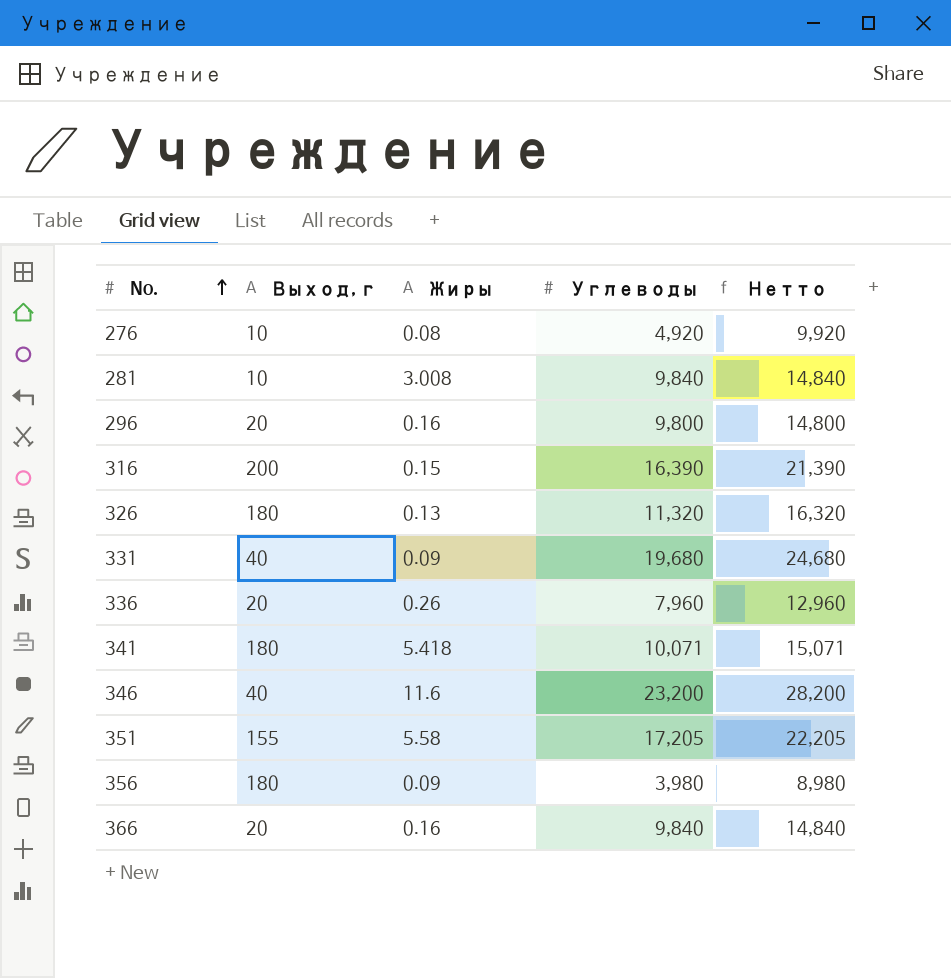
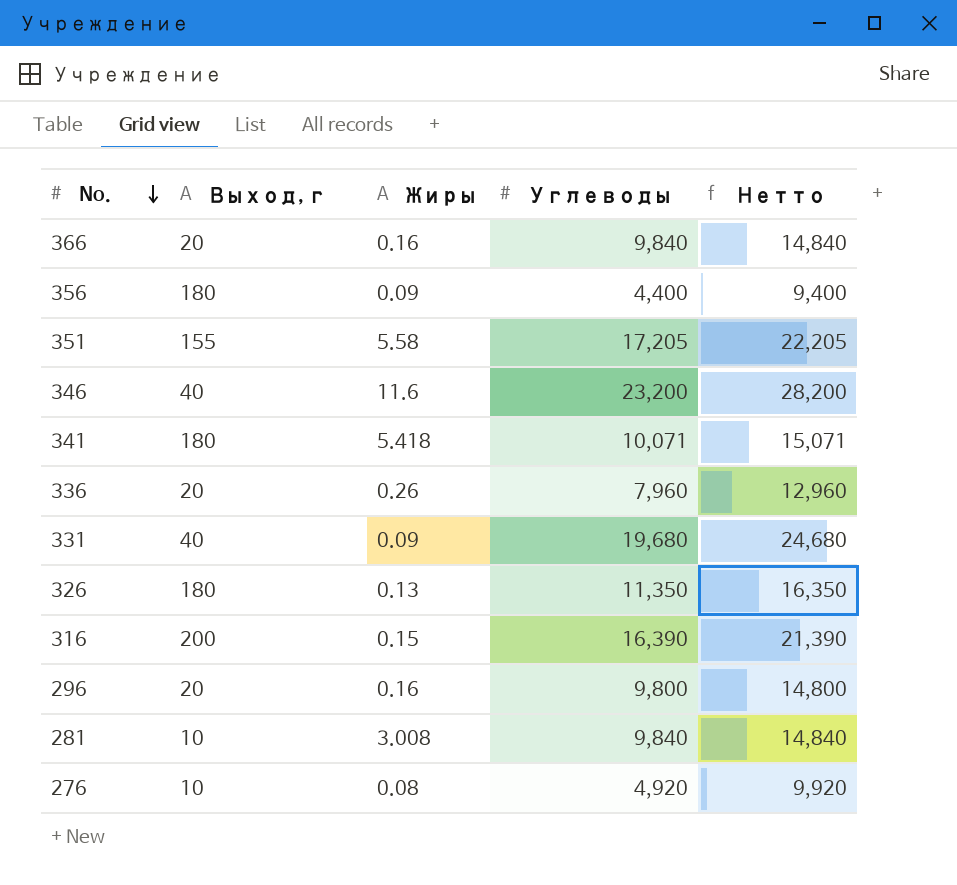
row order: No. ascending -> No. descending
356 | Углеводы: 3,980 -> 4,400
356 | Нетто: 8,980 -> 9,400
326 | Углеводы: 11,320 -> 11,350
326 | Нетто: 16,320 -> 16,350

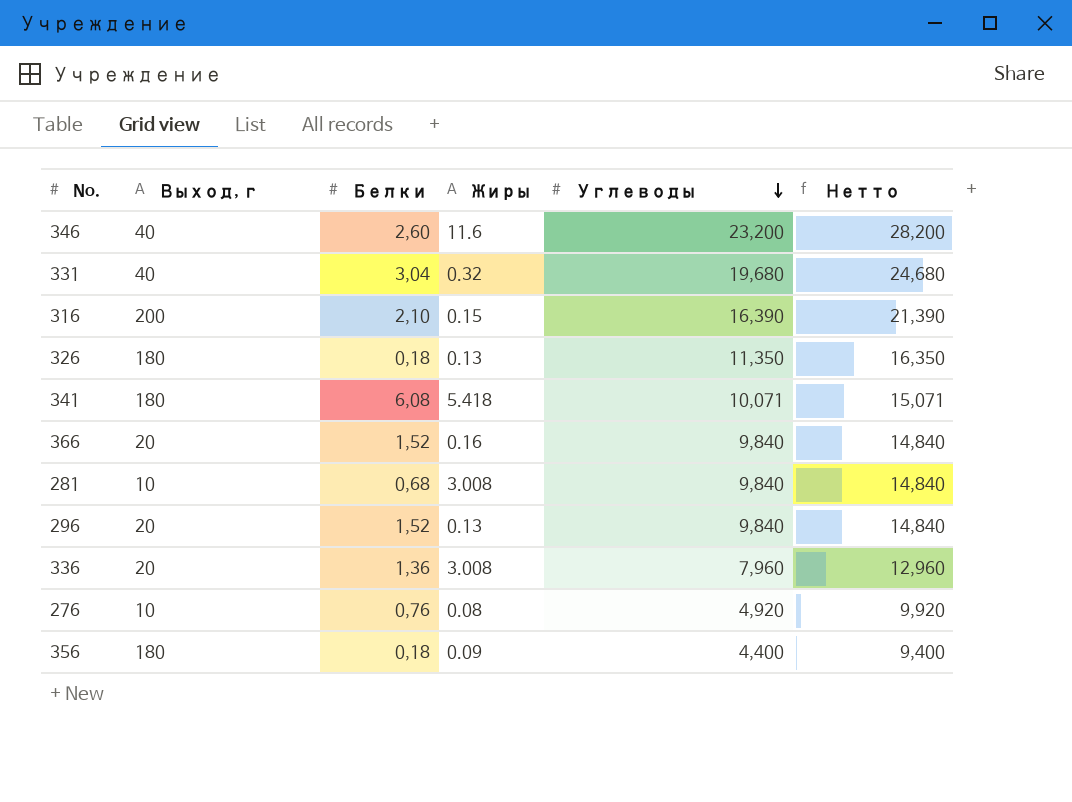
row order: No. descending -> Углеводы descending
column Белки | position: none -> 3
row 351: 155 | 5.58 | 17,205 | 22,205 -> none
331 | Жиры: 0.09 -> 0.32
296 | Жиры: 0.16 -> 0.13
296 | Углеводы: 9,800 -> 9,840
296 | Нетто: 14,800 -> 14,840
336 | Жиры: 0.26 -> 3.008

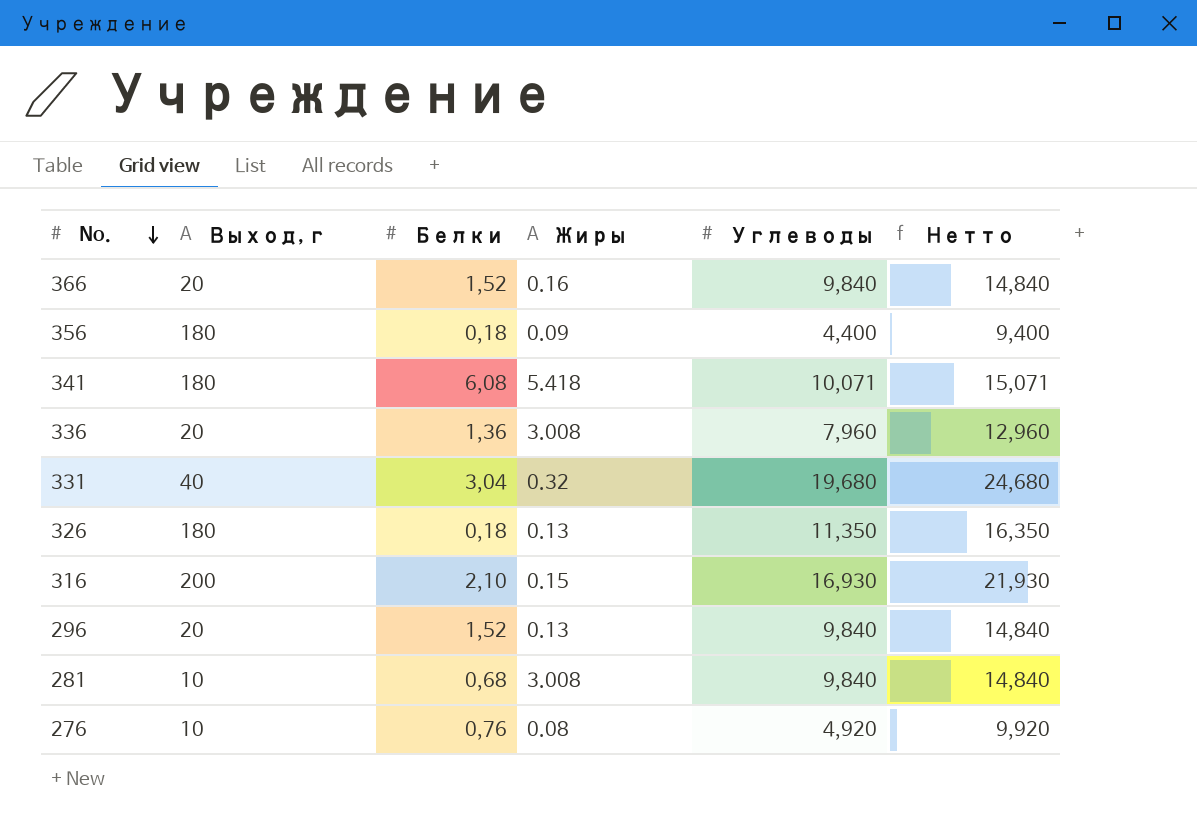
row order: Углеводы descending -> No. descending
row 346: 40 | 2,60 | 11.6 | 23,200 | 28,200 -> none
316 | Углеводы: 16,390 -> 16,930
316 | Нетто: 21,390 -> 21,930

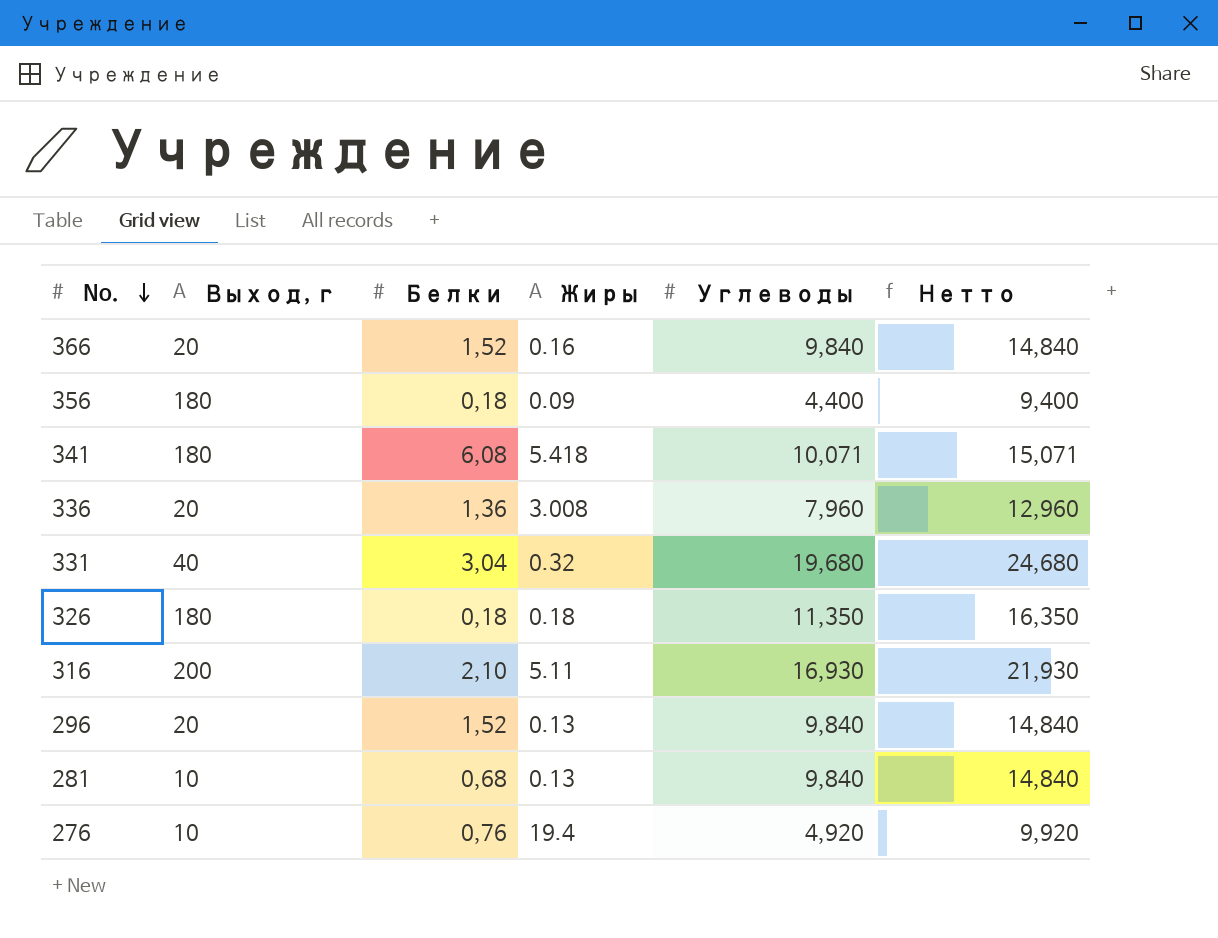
326 | Жиры: 0.13 -> 0.18
316 | Жиры: 0.15 -> 5.11
281 | Жиры: 3.008 -> 0.13
276 | Жиры: 0.08 -> 19.4

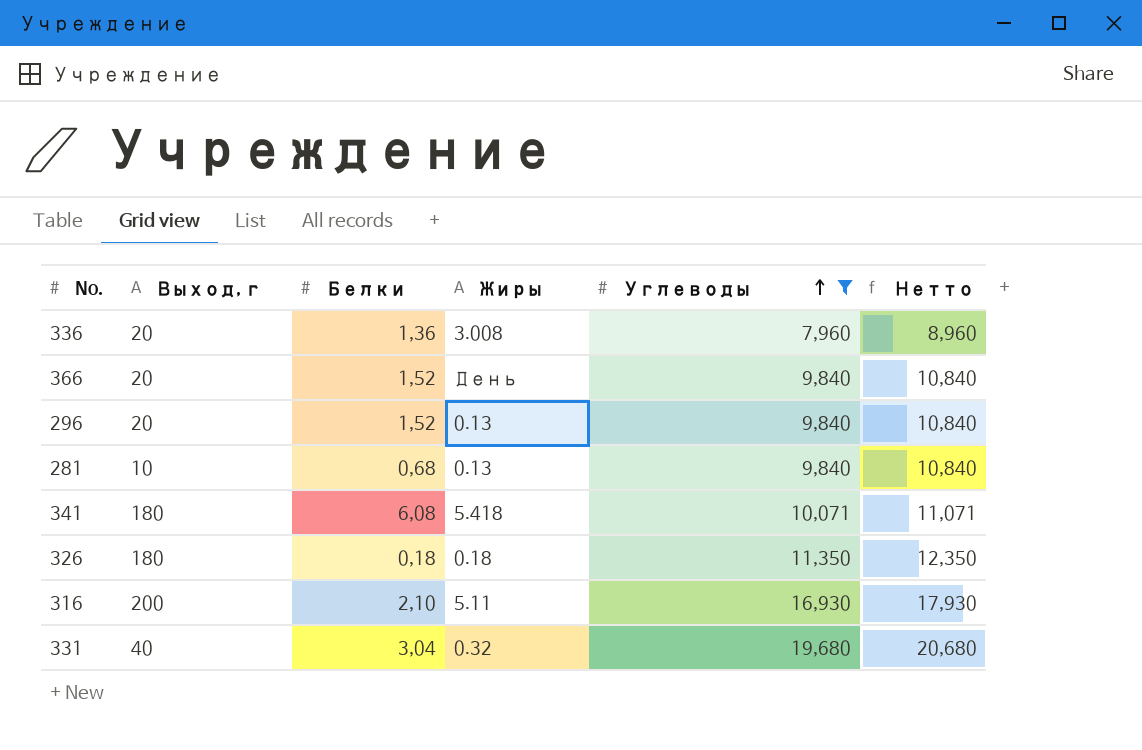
filter: none -> Углеводы >= 7,960
row order: No. descending -> Углеводы ascending
column Нетто | formula: [Углеводы] + 5 -> [Углеводы] + 1
366 | Жиры: 0.16 -> День

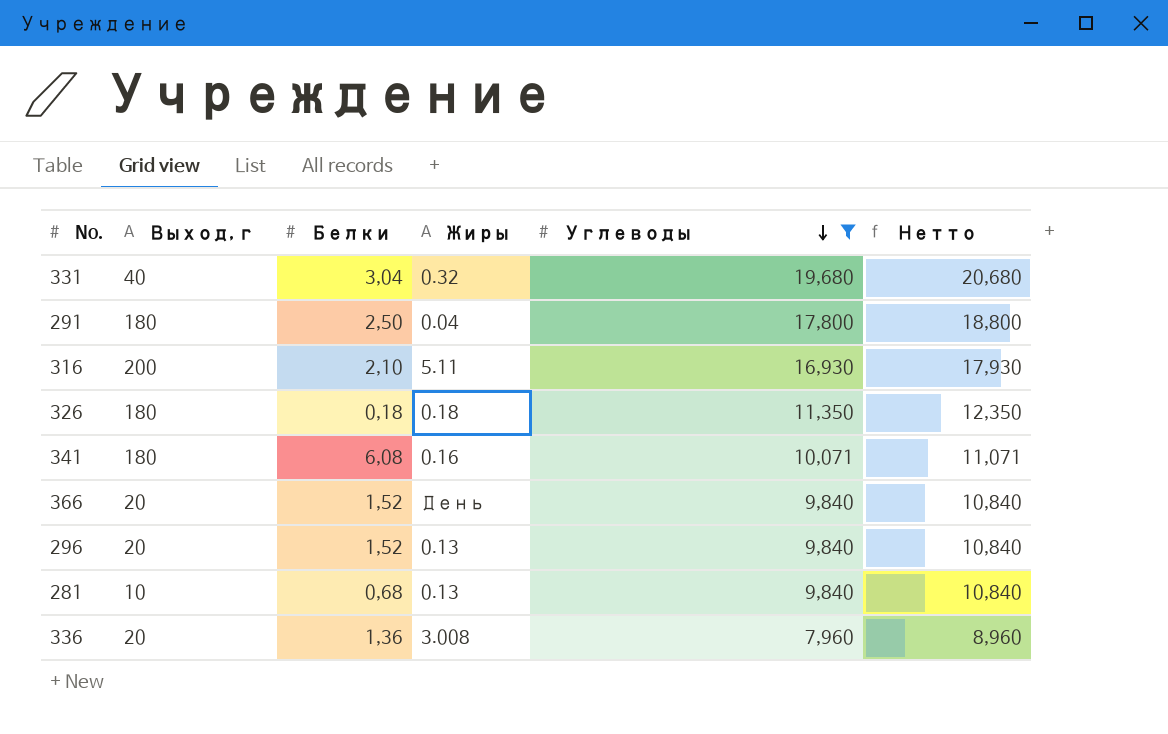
row order: Углеводы ascending -> Углеводы descending
row 291: none -> 180 | 2,50 | 0.04 | 17,800 | 18,800
341 | Жиры: 5.418 -> 0.16

